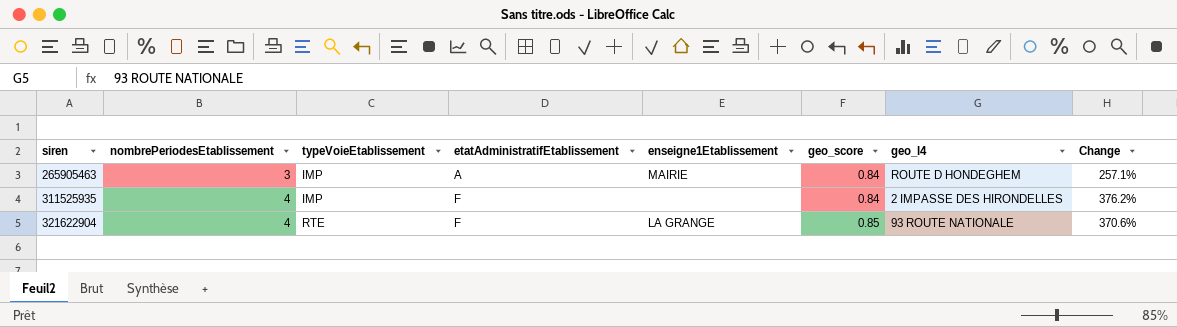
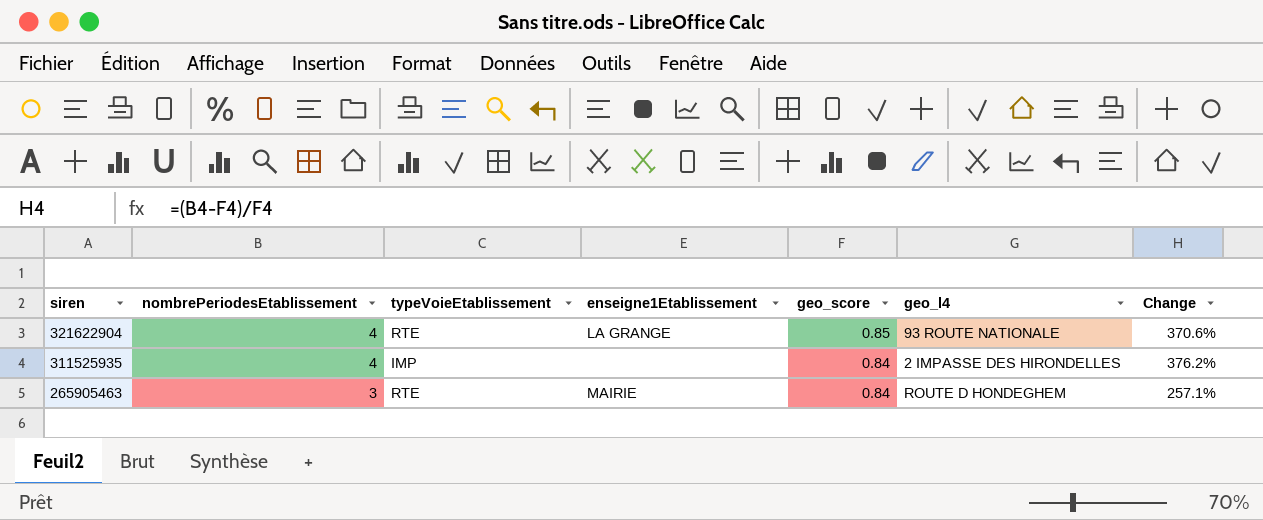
row order: siren ascending -> siren descending
column etatAdministratifEtablissement | position: 4 -> none
265905463 | typeVoieEtablissement: IMP -> RTE

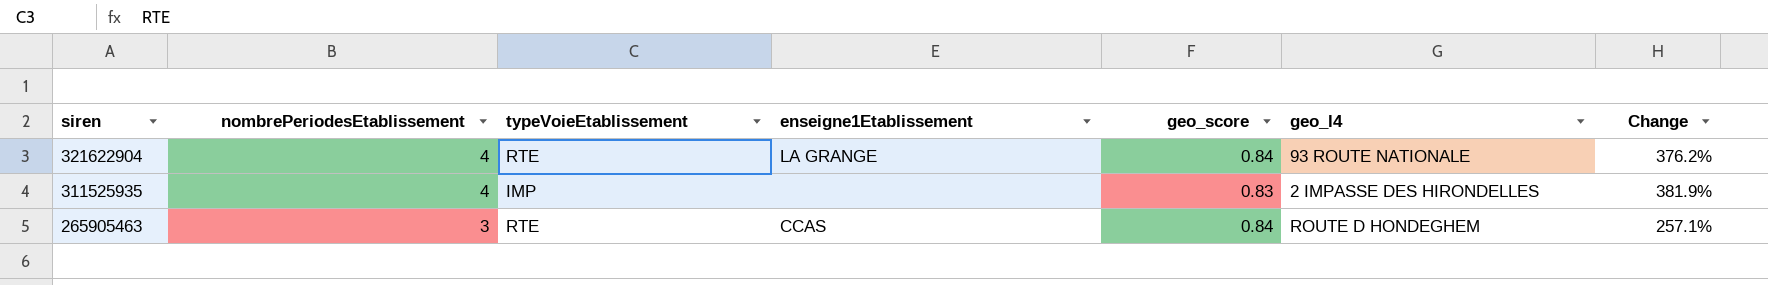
321622904 | geo_score: 0.85 -> 0.84
321622904 | Change: 370.6% -> 376.2%
311525935 | geo_score: 0.84 -> 0.83
311525935 | Change: 376.2% -> 381.9%
265905463 | enseigne1Etablissement: MAIRIE -> CCAS

